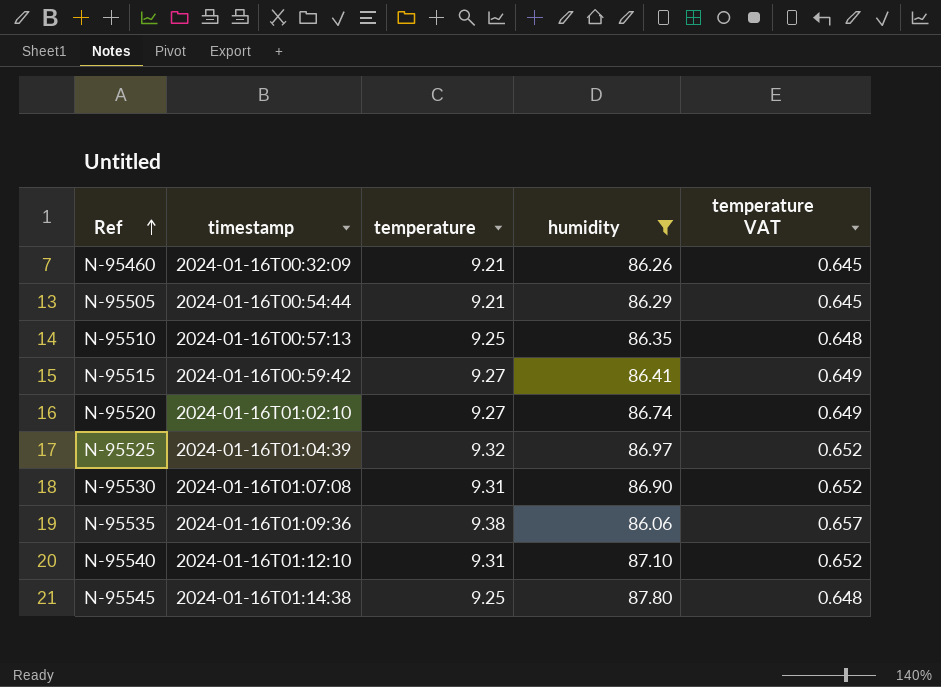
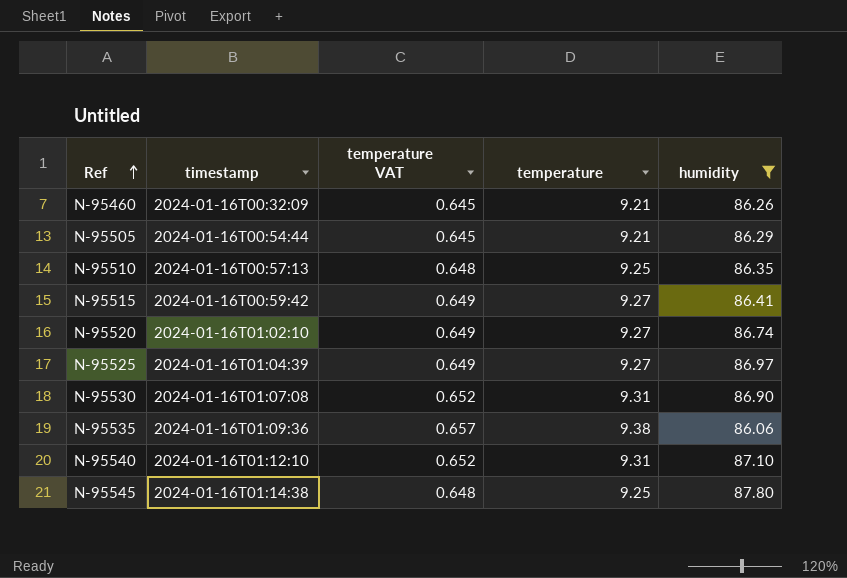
column temperature VAT | position: 5 -> 3
N-95525 | temperature VAT: 0.652 -> 0.649
N-95525 | temperature: 9.32 -> 9.27

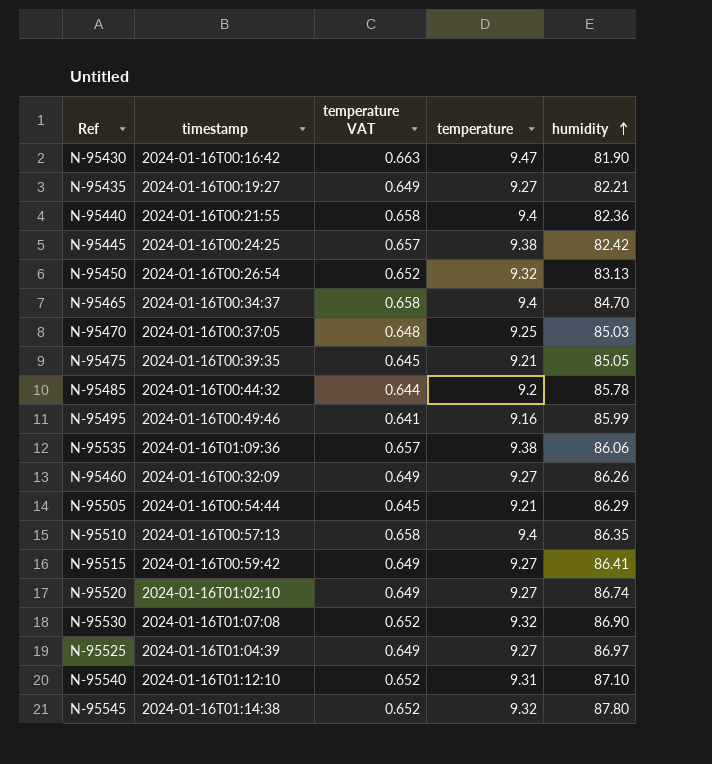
filter: humidity >= 86.06 -> none
row order: Ref ascending -> humidity ascending
N-95460 | temperature VAT: 0.645 -> 0.649
N-95460 | temperature: 9.21 -> 9.27
N-95510 | temperature VAT: 0.648 -> 0.658
N-95510 | temperature: 9.25 -> 9.4
N-95530 | temperature: 9.31 -> 9.32
N-95545 | temperature VAT: 0.648 -> 0.652
N-95545 | temperature: 9.25 -> 9.32

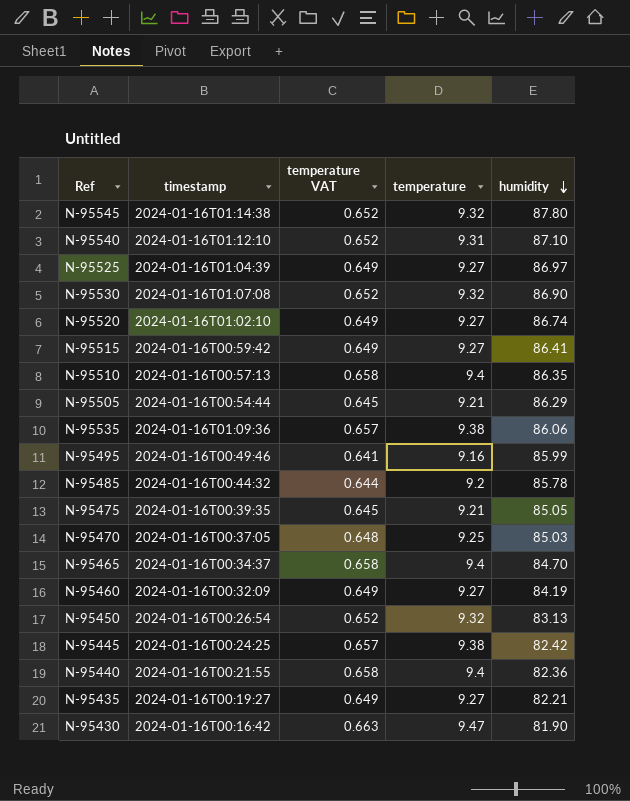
row order: humidity ascending -> humidity descending
N-95460 | humidity: 86.26 -> 84.19

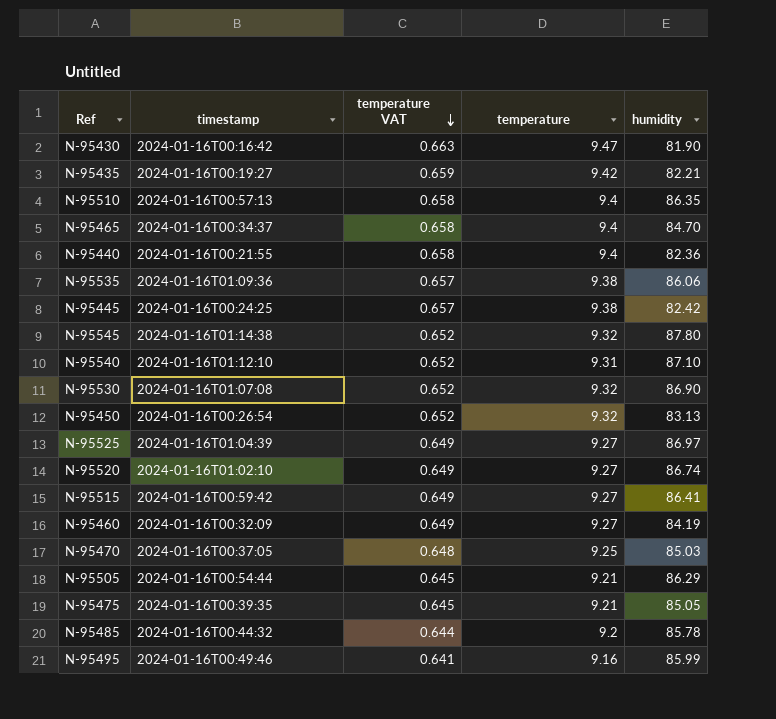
row order: humidity descending -> temperature VAT descending
N-95435 | temperature VAT: 0.649 -> 0.659
N-95435 | temperature: 9.27 -> 9.42

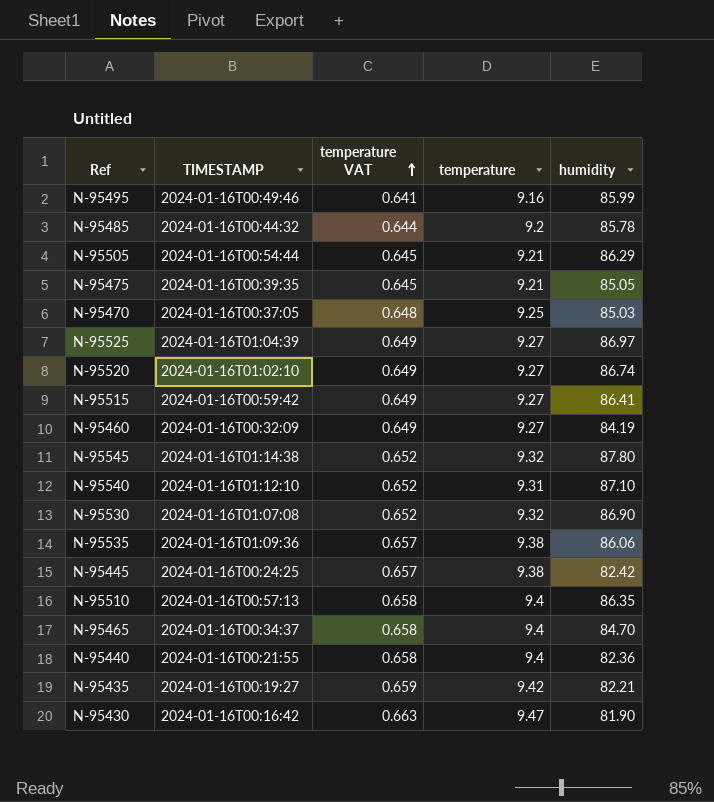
row order: temperature VAT descending -> temperature VAT ascending
column name: timestamp -> TIMESTAMP
row N-95450: 2024-01-16T00:26:54 | 0.652 | 9.32 | 83.13 -> none

